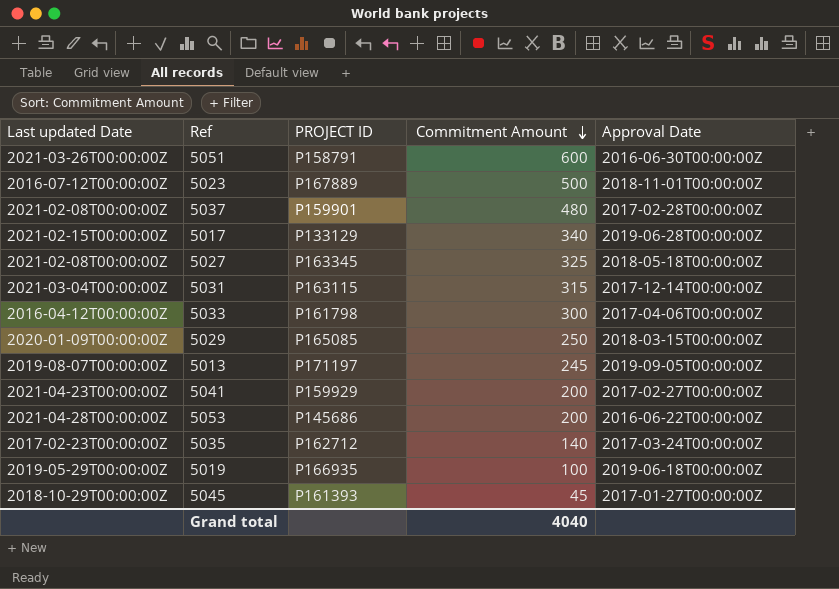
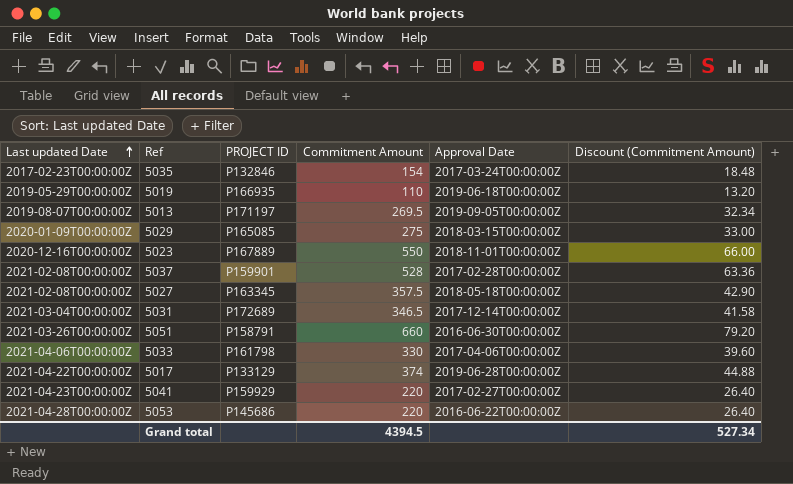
row order: Commitment Amount descending -> Last updated Date ascending
column Discount (Commitment Amount) | formula: none -> [Commitment Amount] * 0.12
row 5045: 2018-10-29T00:00:00Z | P161393 | 45 | 2017-01-27T00:00:00Z -> none
5035 | PROJECT ID: P162712 -> P132846
5035 | Commitment Amount: 140 -> 154
5019 | Commitment Amount: 100 -> 110
5013 | Commitment Amount: 245 -> 269.5
5029 | Commitment Amount: 250 -> 275
5023 | Last updated Date: 2016-07-12T00:00:00Z -> 2020-12-16T00:00:00Z
5023 | Commitment Amount: 500 -> 550
5037 | Commitment Amount: 480 -> 528
5027 | Commitment Amount: 325 -> 357.5
5031 | PROJECT ID: P163115 -> P172689
5031 | Commitment Amount: 315 -> 346.5
5051 | Commitment Amount: 600 -> 660
5033 | Last updated Date: 2016-04-12T00:00:00Z -> 2021-04-06T00:00:00Z
5033 | Commitment Amount: 300 -> 330
5017 | Last updated Date: 2021-02-15T00:00:00Z -> 2021-04-22T00:00:00Z
5017 | Commitment Amount: 340 -> 374
5041 | Commitment Amount: 200 -> 220
5053 | Commitment Amount: 200 -> 220
Grand total | Commitment Amount: 4040 -> 4394.5

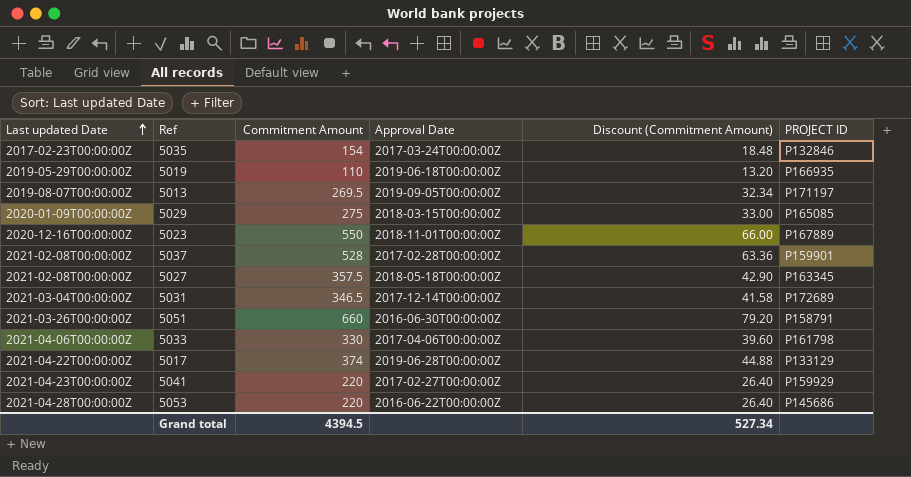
column PROJECT ID | position: 3 -> 6

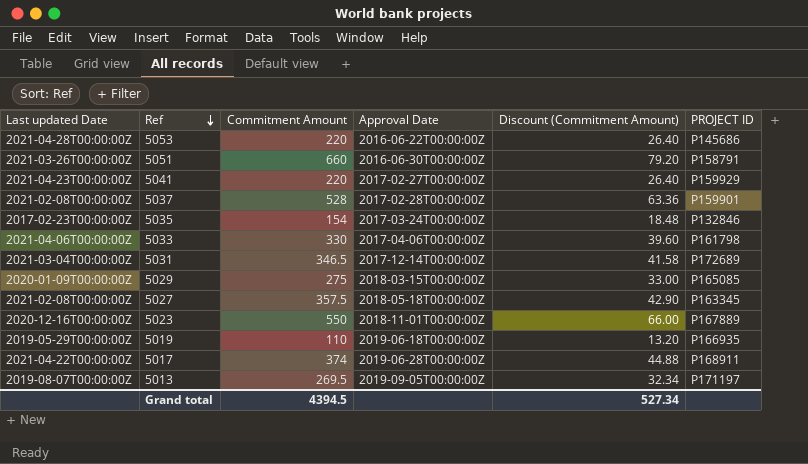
row order: Last updated Date ascending -> Ref descending
5017 | PROJECT ID: P133129 -> P168911

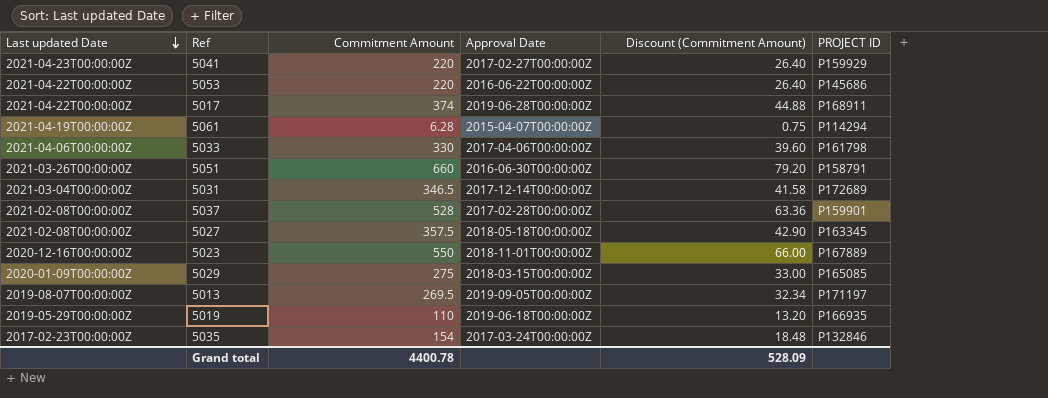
row order: Ref descending -> Last updated Date descending
5053 | Last updated Date: 2021-04-28T00:00:00Z -> 2021-04-22T00:00:00Z
row 5061: none -> 2021-04-19T00:00:00Z | 6.28 | 2015-04-07T00:00:00Z | 0.75 | P114294
Grand total | Commitment Amount: 4394.5 -> 4400.78
Grand total | Discount (Commitment Amount): 527.34 -> 528.09

